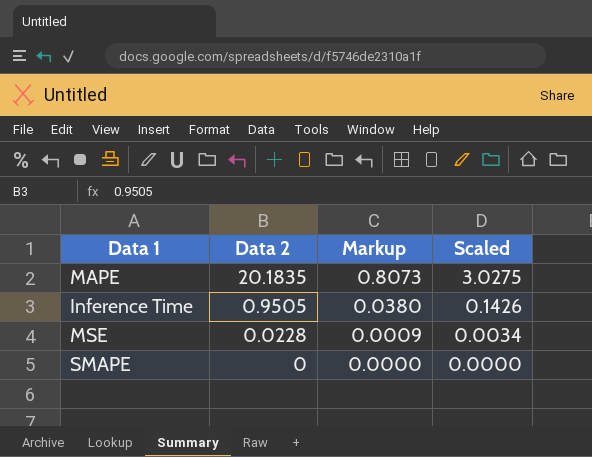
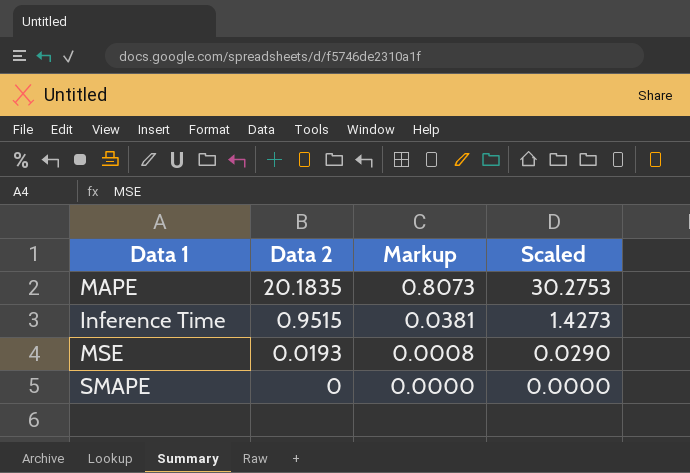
column Scaled | formula: [Data 2] * 0.15 -> [Data 2] * 1.5
Inference Time | Data 2: 0.9505 -> 0.9515
Inference Time | Markup: 0.0380 -> 0.0381
MSE | Data 2: 0.0228 -> 0.0193
MSE | Markup: 0.0009 -> 0.0008

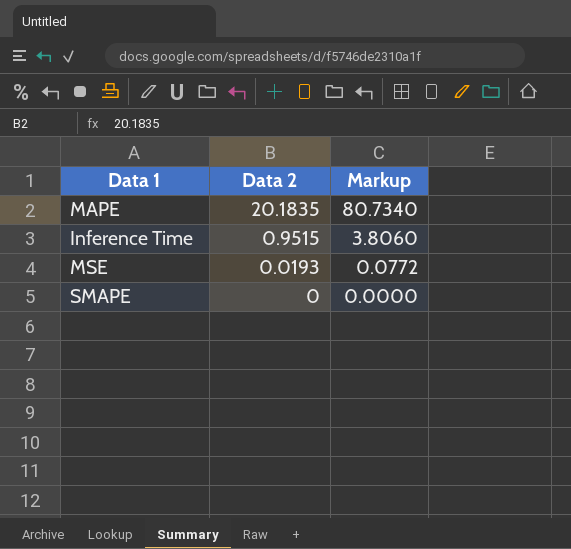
column Scaled | formula: [Data 2] * 1.5 -> none
column Markup | formula: [Data 2] * 0.04 -> [Data 2] * 4

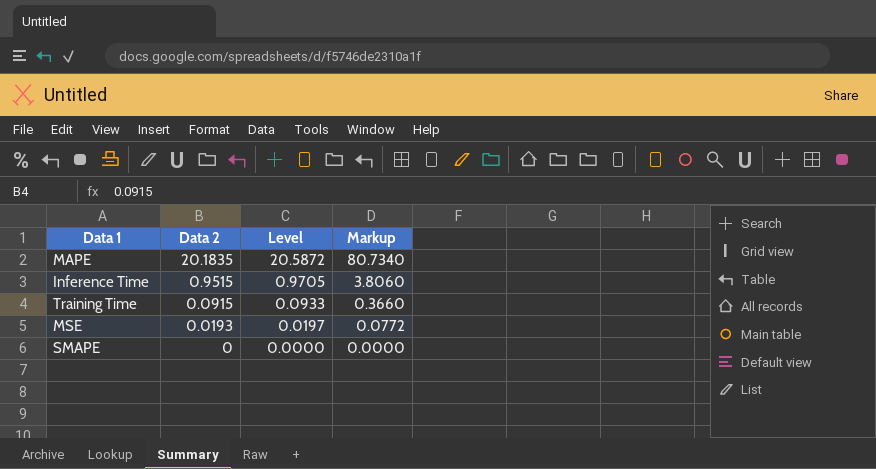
column Level | formula: none -> [Data 2] * 1.02
row Training Time: none -> 0.0915 | 0.0933 | 0.3660

